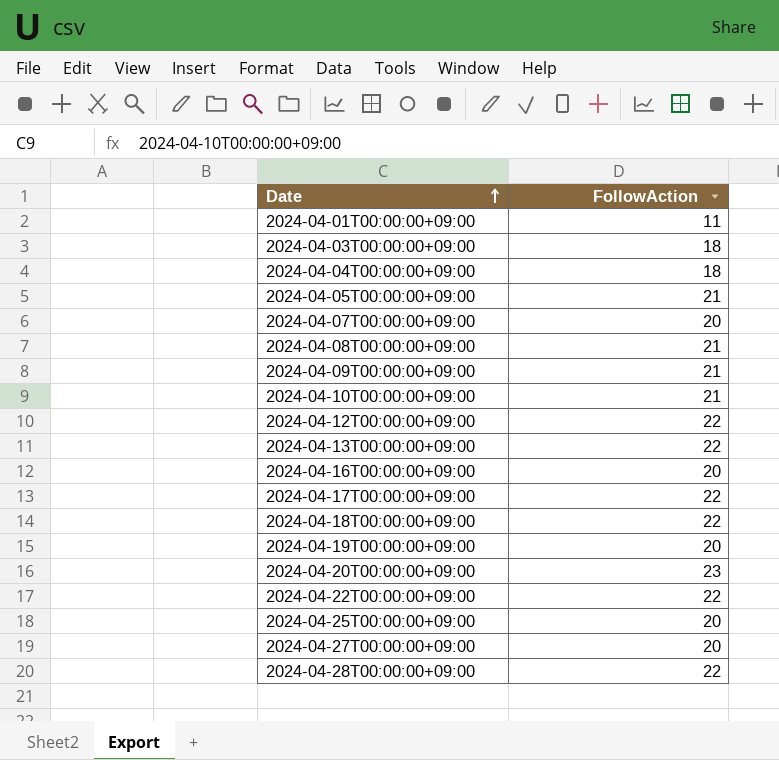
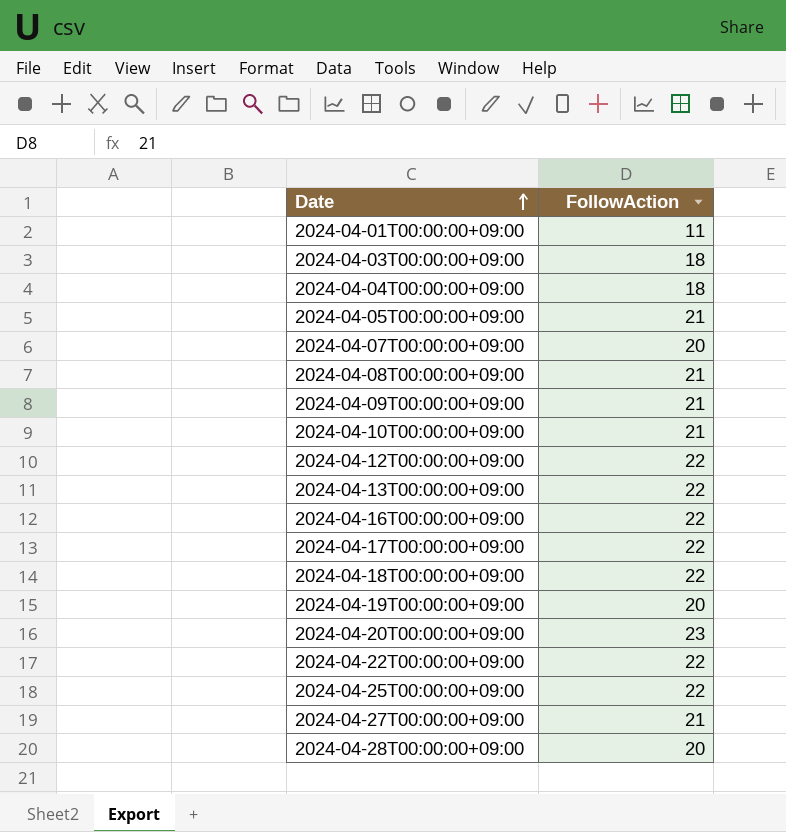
2024-04-16T00:00:00+09:00 | FollowAction: 20 -> 22
2024-04-25T00:00:00+09:00 | FollowAction: 20 -> 22
2024-04-27T00:00:00+09:00 | FollowAction: 20 -> 21
2024-04-28T00:00:00+09:00 | FollowAction: 22 -> 20

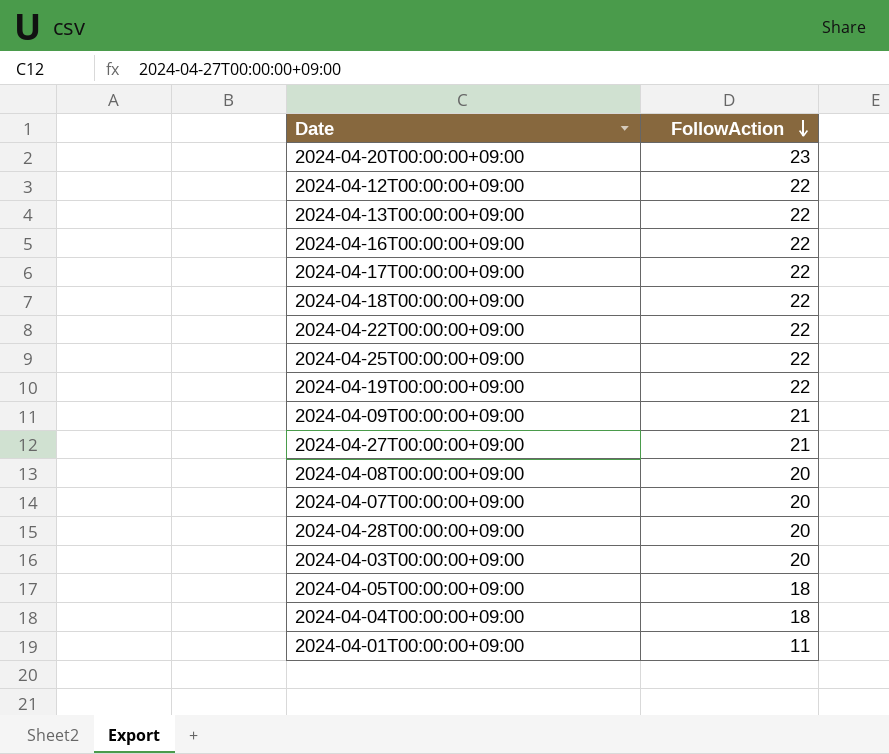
row order: Date ascending -> FollowAction descending
row 2024-04-10T00:00:00+09:00: 21 -> none
2024-04-19T00:00:00+09:00 | FollowAction: 20 -> 22
2024-04-08T00:00:00+09:00 | FollowAction: 21 -> 20
2024-04-03T00:00:00+09:00 | FollowAction: 18 -> 20
2024-04-05T00:00:00+09:00 | FollowAction: 21 -> 18

